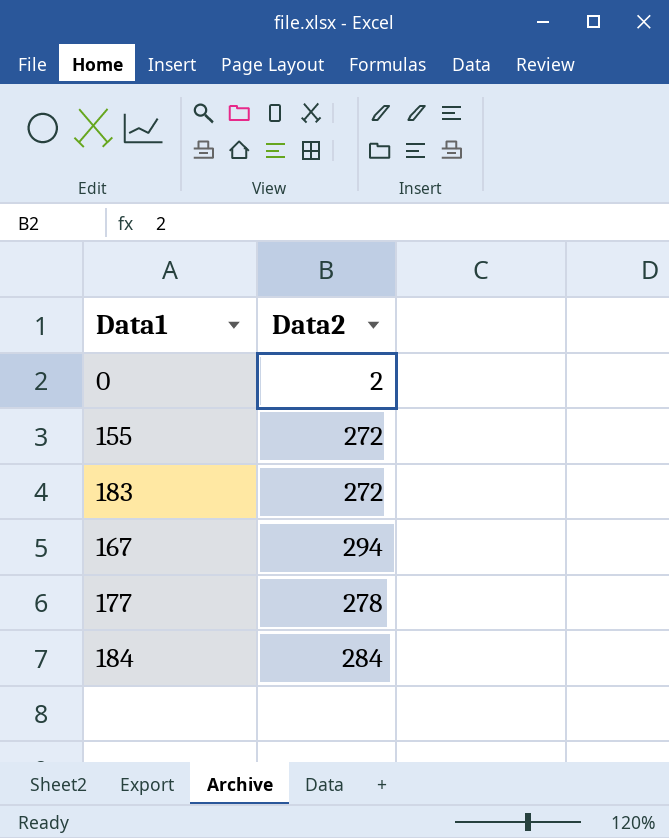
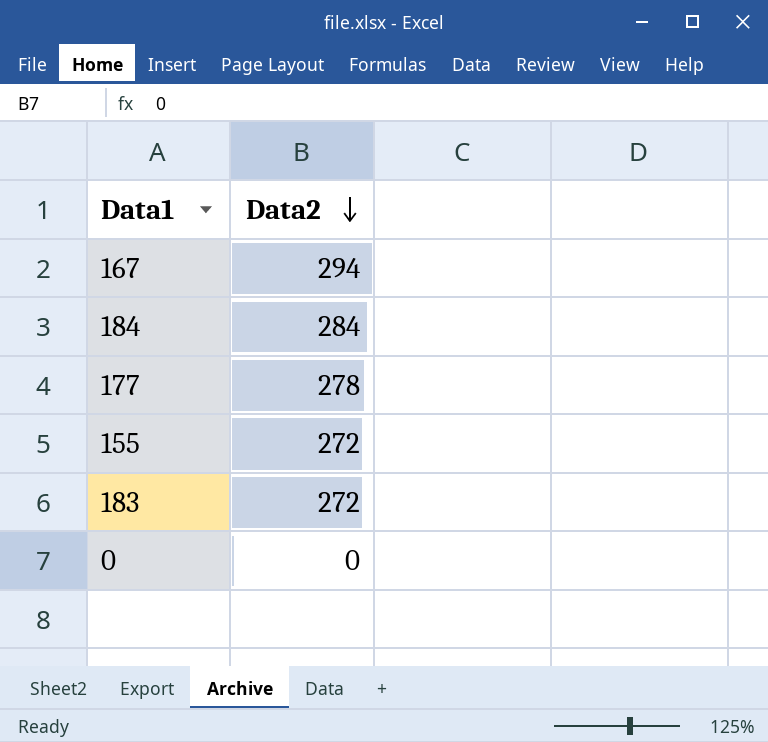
row order: none -> Data2 descending
0 | Data2: 2 -> 0

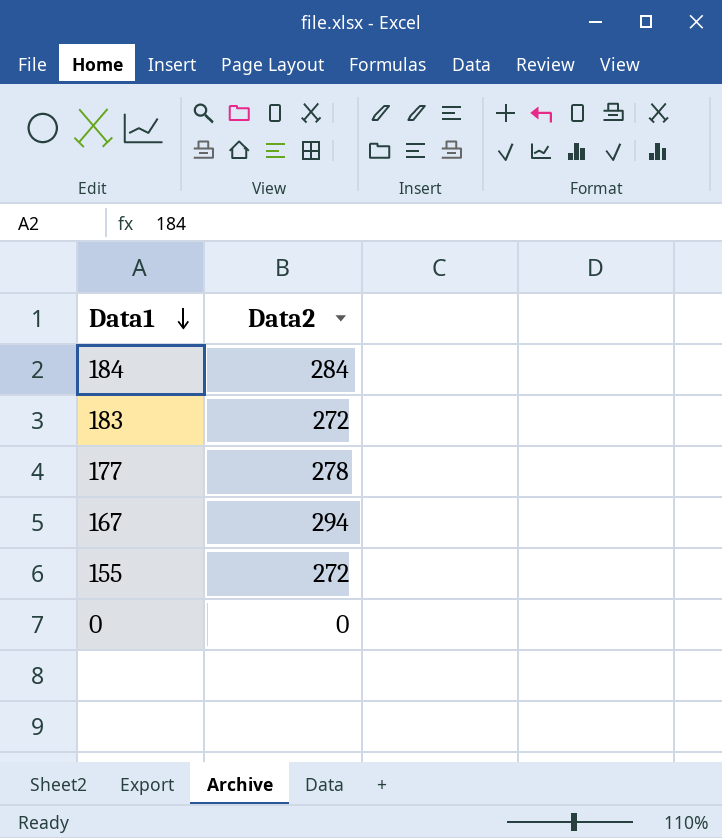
row order: Data2 descending -> Data1 descending

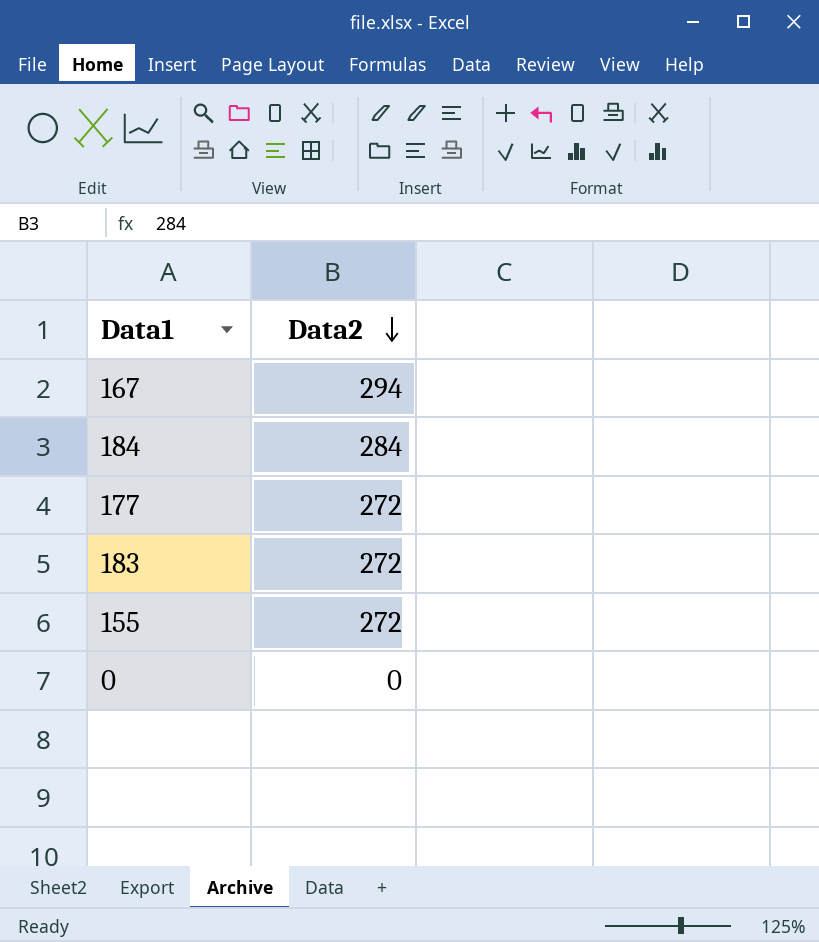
row order: Data1 descending -> Data2 descending
177 | Data2: 278 -> 272

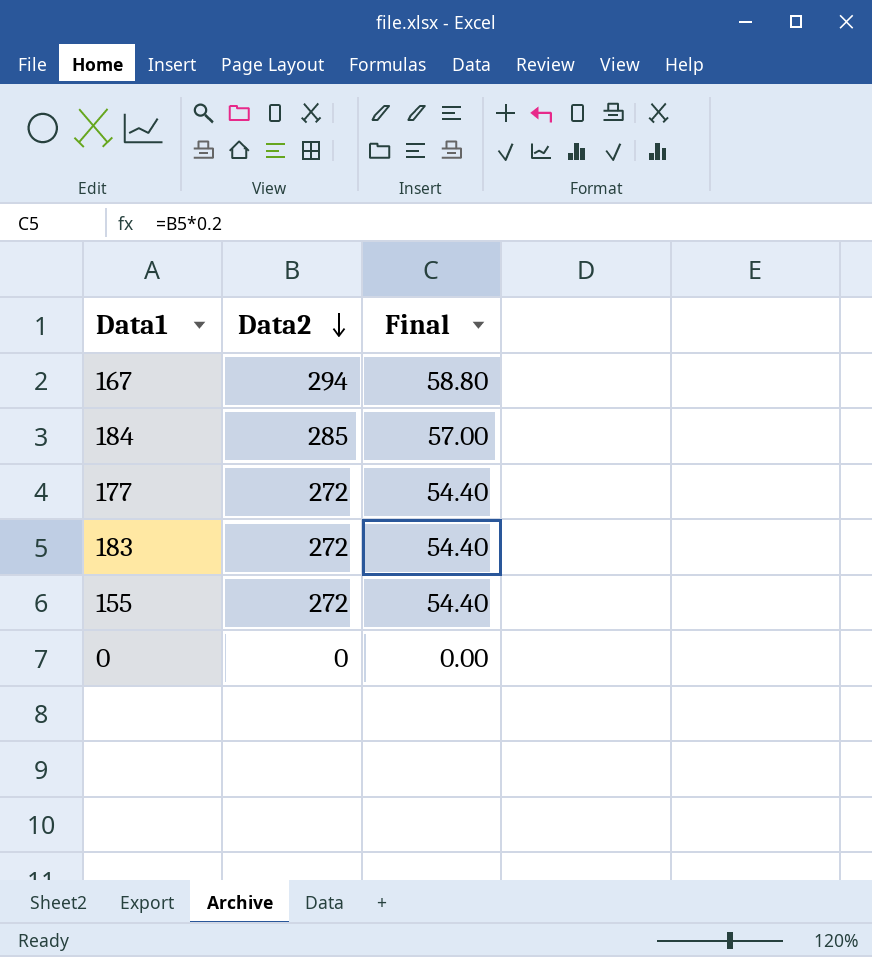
column Final | formula: none -> [Data2] * 0.2
184 | Data2: 284 -> 285

